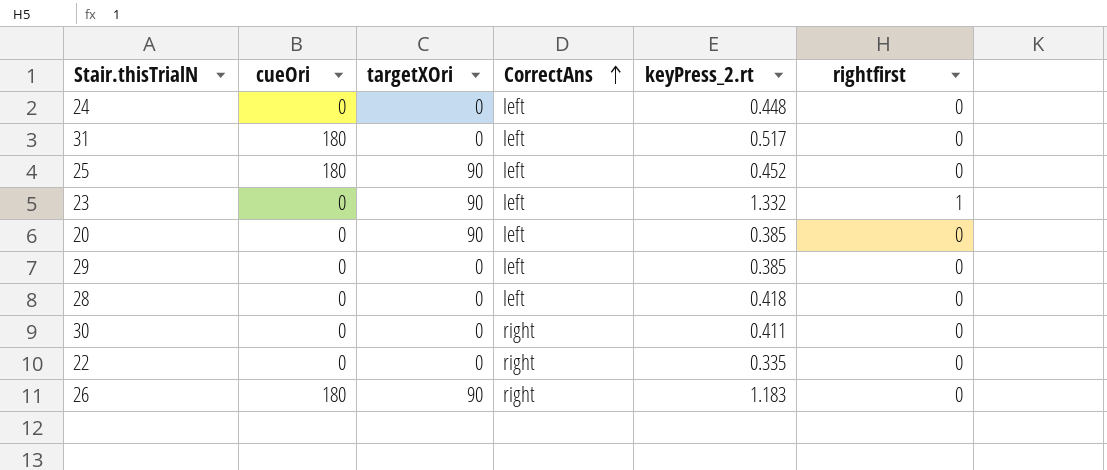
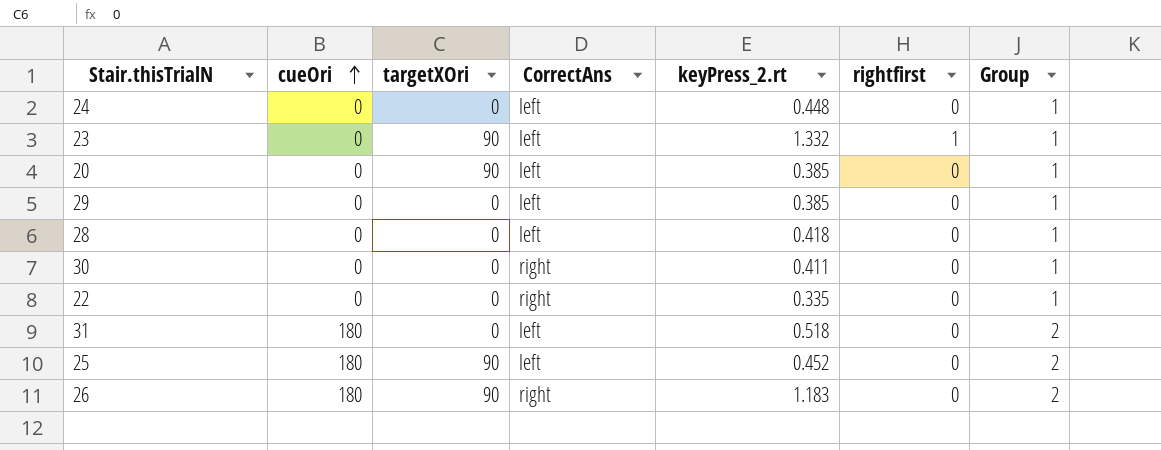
row order: CorrectAns ascending -> cueOri ascending
column Group | position: none -> 7
31 | keyPress_2.rt: 0.517 -> 0.518

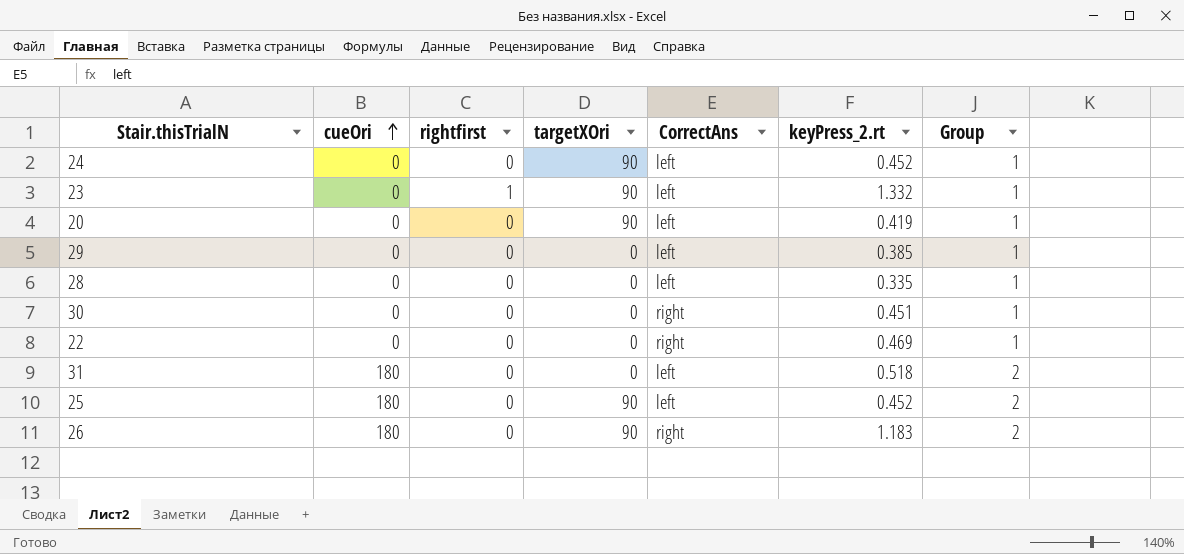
column rightfirst | position: 6 -> 3
24 | targetXOri: 0 -> 90
24 | keyPress_2.rt: 0.448 -> 0.452
20 | keyPress_2.rt: 0.385 -> 0.419
28 | keyPress_2.rt: 0.418 -> 0.335
30 | keyPress_2.rt: 0.411 -> 0.451
22 | keyPress_2.rt: 0.335 -> 0.469

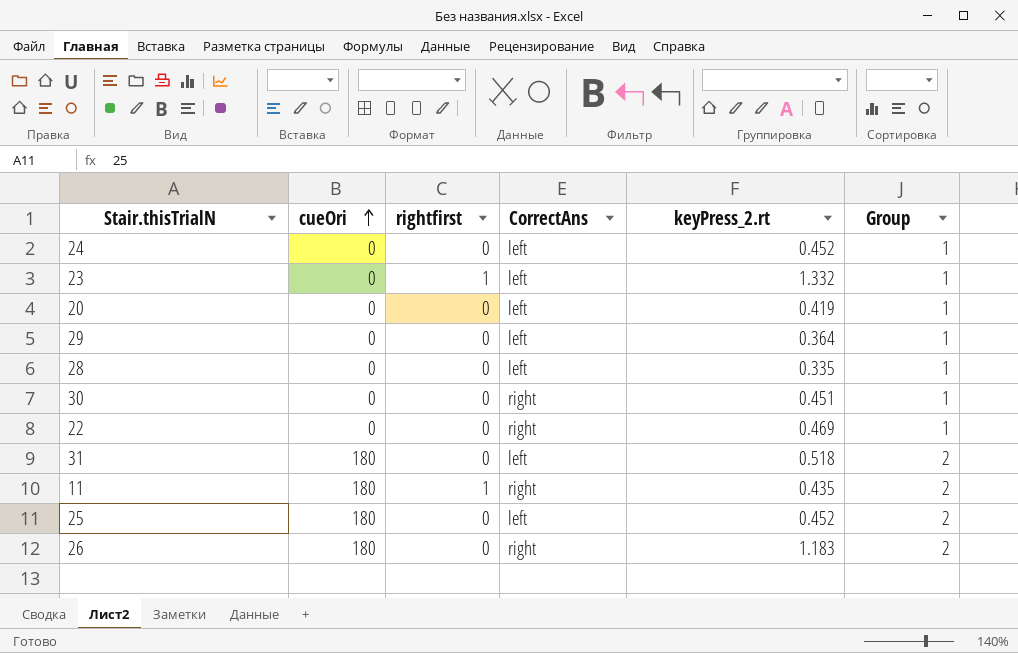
column targetXOri | position: 4 -> none
29 | keyPress_2.rt: 0.385 -> 0.364
row 11: none -> 180 | 1 | right | 0.435 | 2

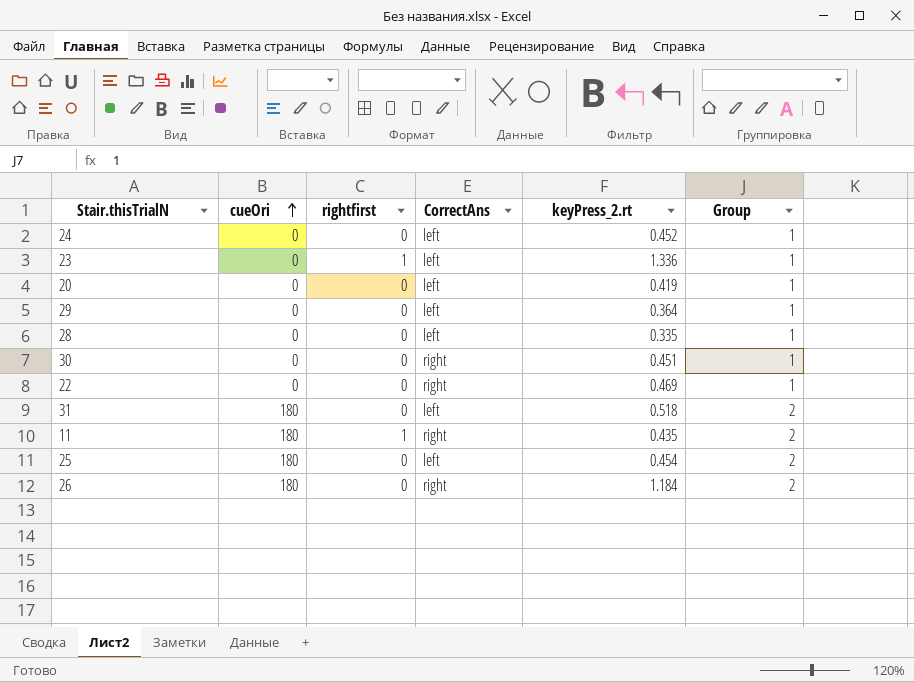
23 | keyPress_2.rt: 1.332 -> 1.336
25 | keyPress_2.rt: 0.452 -> 0.454
26 | keyPress_2.rt: 1.183 -> 1.184

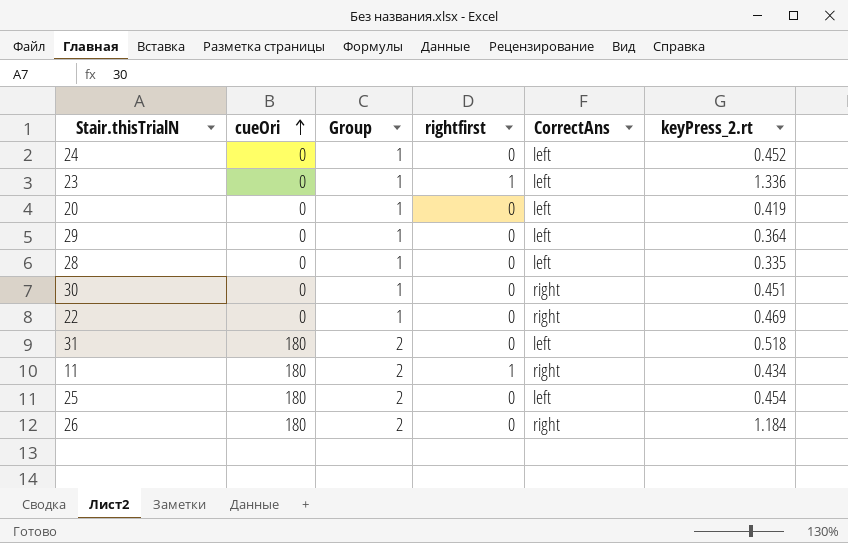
column Group | position: 6 -> 3
11 | keyPress_2.rt: 0.435 -> 0.434

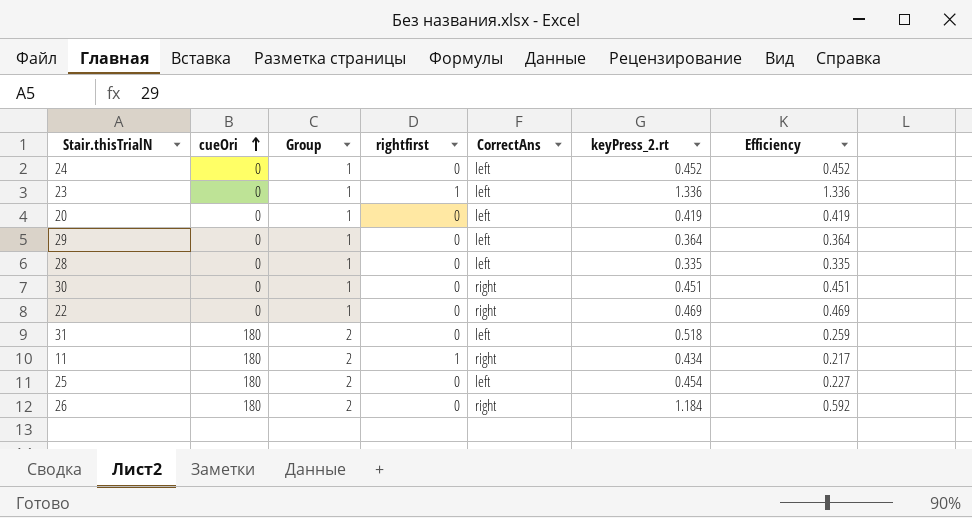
column Efficiency | formula: none -> [keyPress_2.rt] / [Group]

